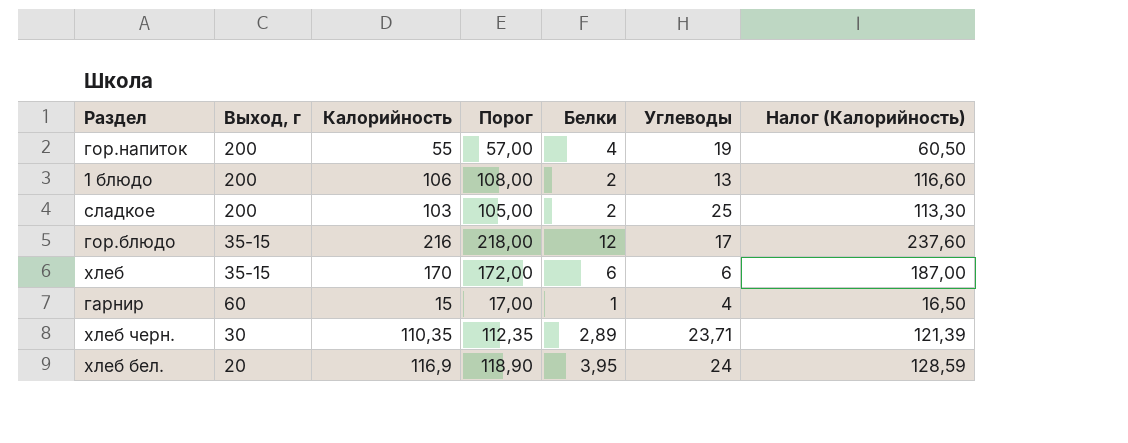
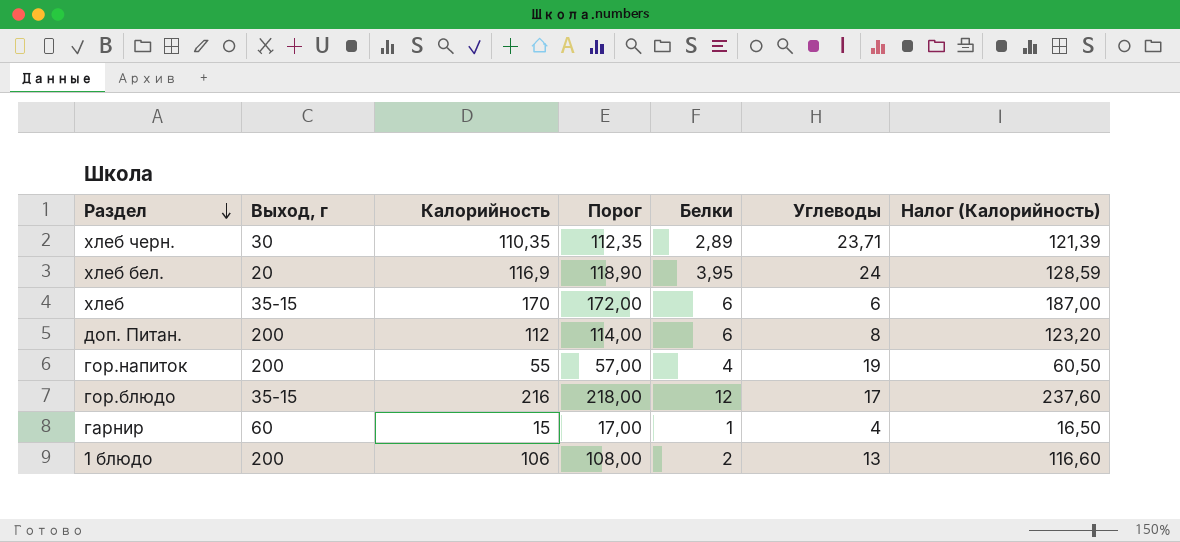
row order: none -> Раздел descending
row сладкое: 200 | 103 | 105,00 | 2 | 25 | 113,30 -> none
row доп. Питан.: none -> 200 | 112 | 114,00 | 6 | 8 | 123,20

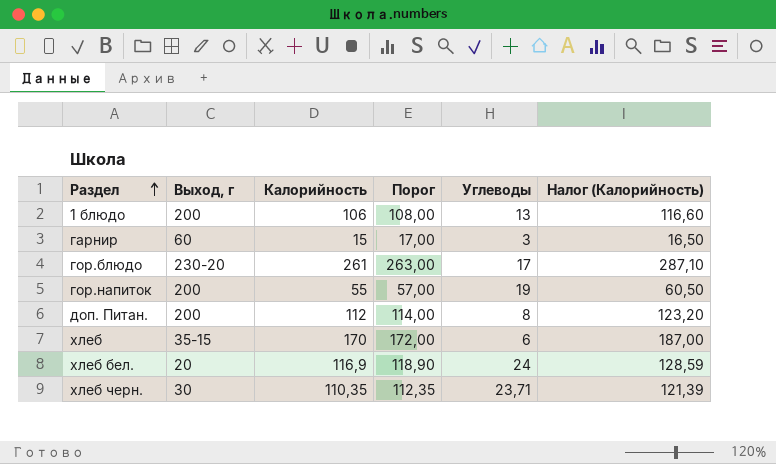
row order: Раздел descending -> Раздел ascending
column Белки | position: 5 -> none
гарнир | Углеводы: 4 -> 3
гор.блюдо | Выход, г: 35-15 -> 230-20
гор.блюдо | Калорийность: 216 -> 261
гор.блюдо | Порог: 218,00 -> 263,00
гор.блюдо | Налог (Калорийность): 237,60 -> 287,10

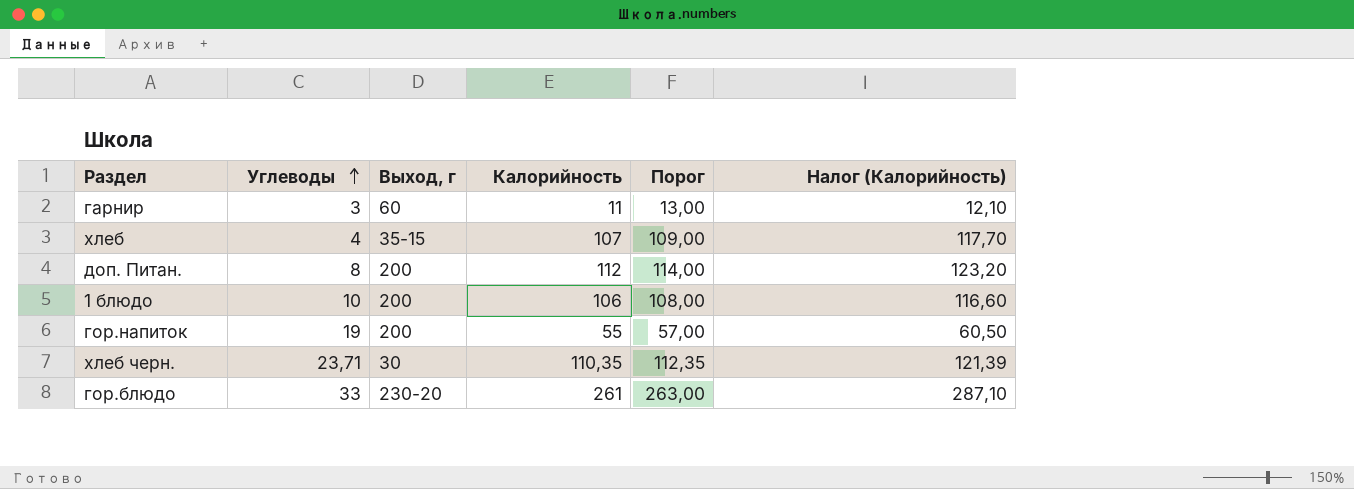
row order: Раздел ascending -> Углеводы ascending
column Углеводы | position: 5 -> 2
row хлеб бел.: 20 | 116,9 | 118,90 | 24 | 128,59 -> none
гарнир | Калорийность: 15 -> 11
гарнир | Порог: 17,00 -> 13,00
гарнир | Налог (Калорийность): 16,50 -> 12,10
хлеб | Углеводы: 6 -> 4
хлеб | Калорийность: 170 -> 107
хлеб | Порог: 172,00 -> 109,00
хлеб | Налог (Калорийность): 187,00 -> 117,70
1 блюдо | Углеводы: 13 -> 10
гор.блюдо | Углеводы: 17 -> 33

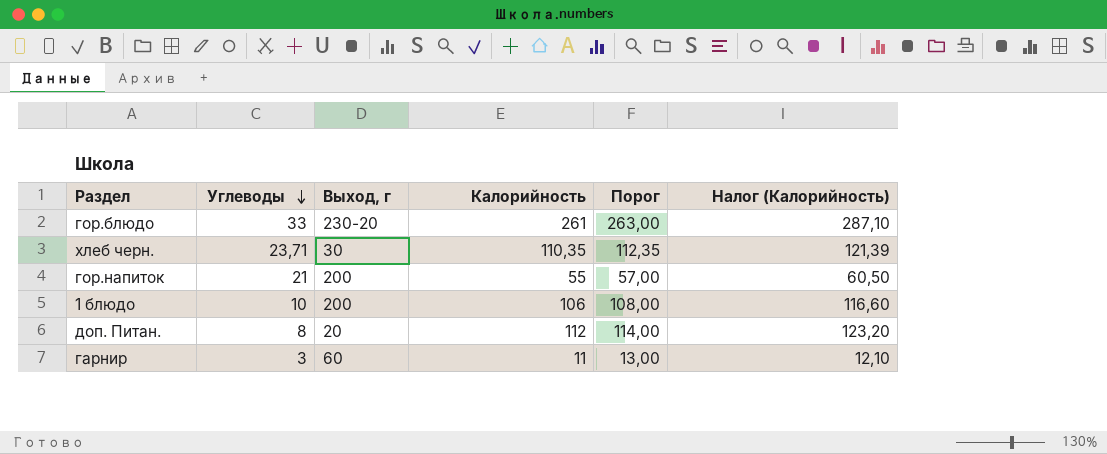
row order: Углеводы ascending -> Углеводы descending
row хлеб: 4 | 35-15 | 107 | 109,00 | 117,70 -> none
гор.напиток | Углеводы: 19 -> 21
доп. Питан. | Выход, г: 200 -> 20

